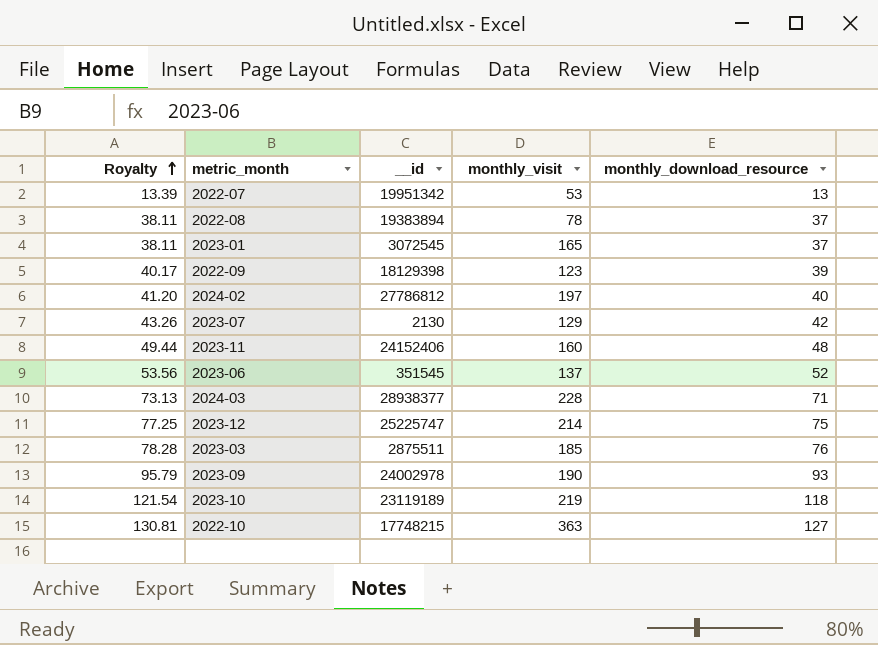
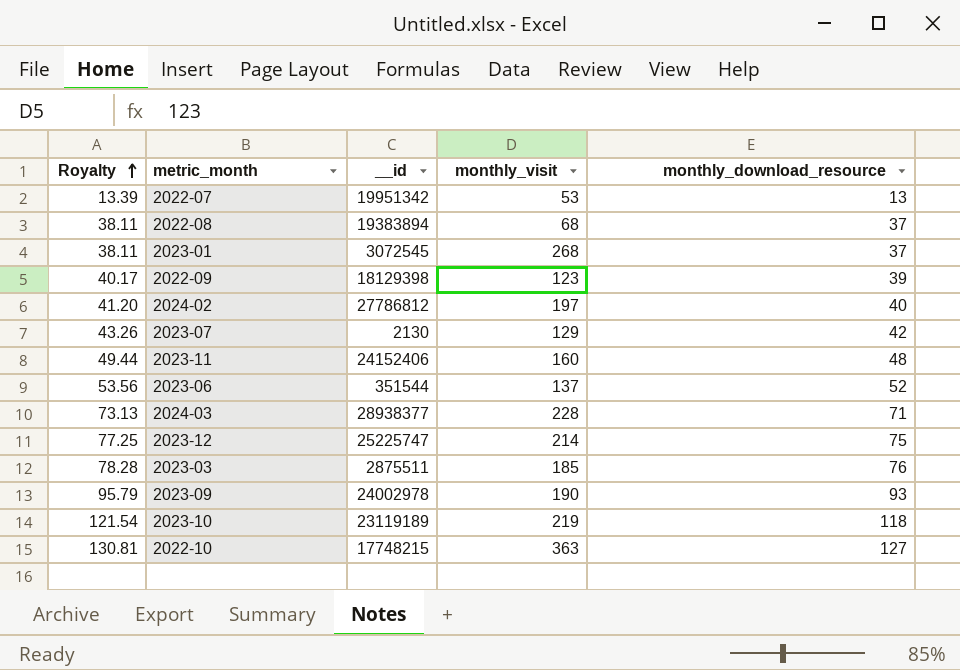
2022-08 | monthly_visit: 78 -> 68
2023-01 | monthly_visit: 165 -> 268
2023-06 | __id: 351545 -> 351544

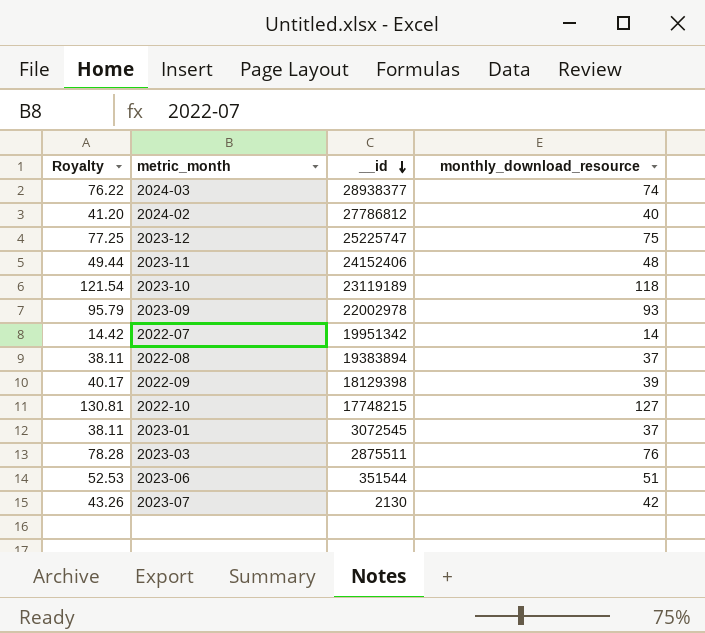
row order: Royalty ascending -> __id descending
column monthly_visit | position: 4 -> none
2024-03 | Royalty: 73.13 -> 76.22
2024-03 | monthly_download_resource: 71 -> 74
2023-09 | __id: 24002978 -> 22002978
2022-07 | Royalty: 13.39 -> 14.42
2022-07 | monthly_download_resource: 13 -> 14
2023-06 | Royalty: 53.56 -> 52.53
2023-06 | monthly_download_resource: 52 -> 51

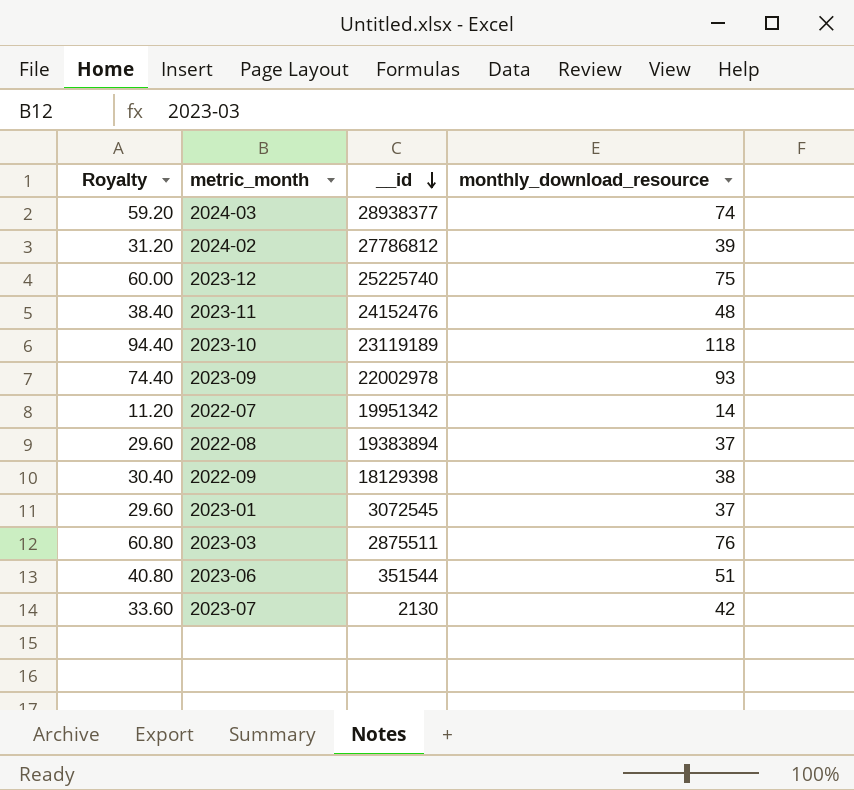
column Royalty | formula: [monthly_download_resource] * 1.03 -> [monthly_download_resource] * 0.8
row 2022-10: 130.81 | 17748215 | 127 -> none
2024-02 | monthly_download_resource: 40 -> 39
2023-12 | __id: 25225747 -> 25225740
2023-11 | __id: 24152406 -> 24152476
2022-09 | monthly_download_resource: 39 -> 38

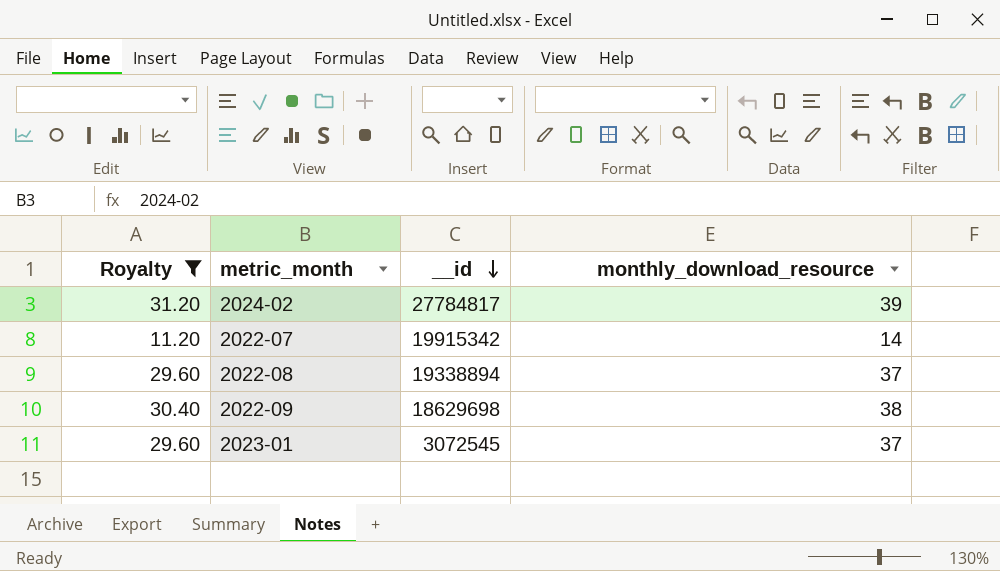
filter: none -> Royalty <= 31.20
2024-02 | __id: 27786812 -> 27784817
2022-07 | __id: 19951342 -> 19915342
2022-08 | __id: 19383894 -> 19338894
2022-09 | __id: 18129398 -> 18629698

